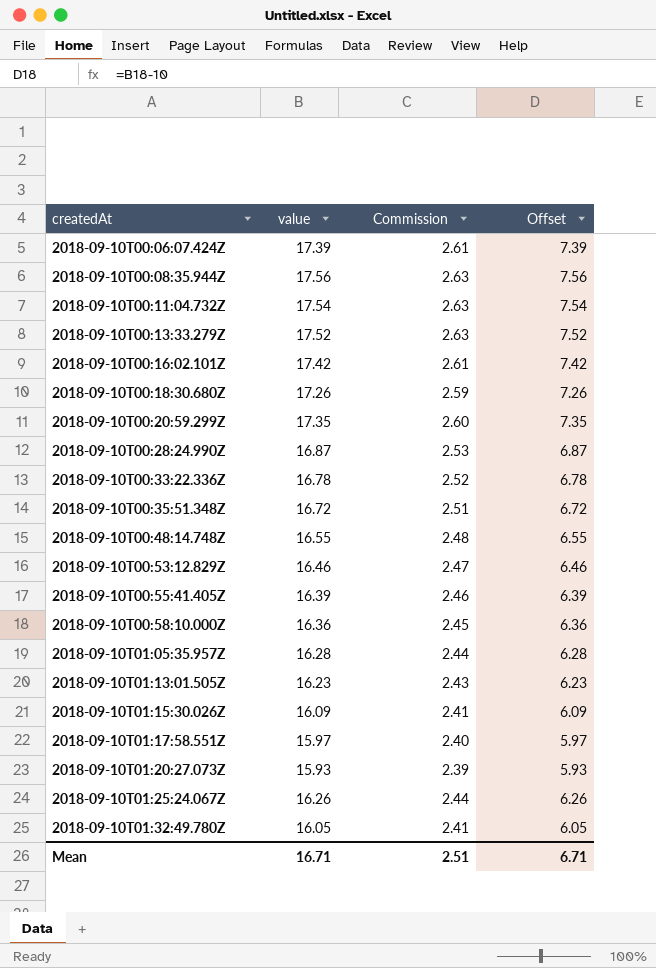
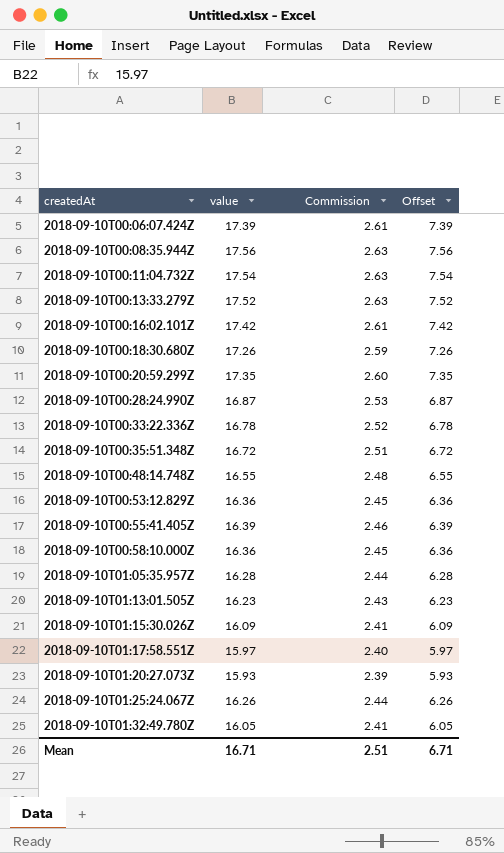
2018-09-10T00:53:12.829Z | value: 16.46 -> 16.36
2018-09-10T00:53:12.829Z | Commission: 2.47 -> 2.45
2018-09-10T00:53:12.829Z | Offset: 6.46 -> 6.36

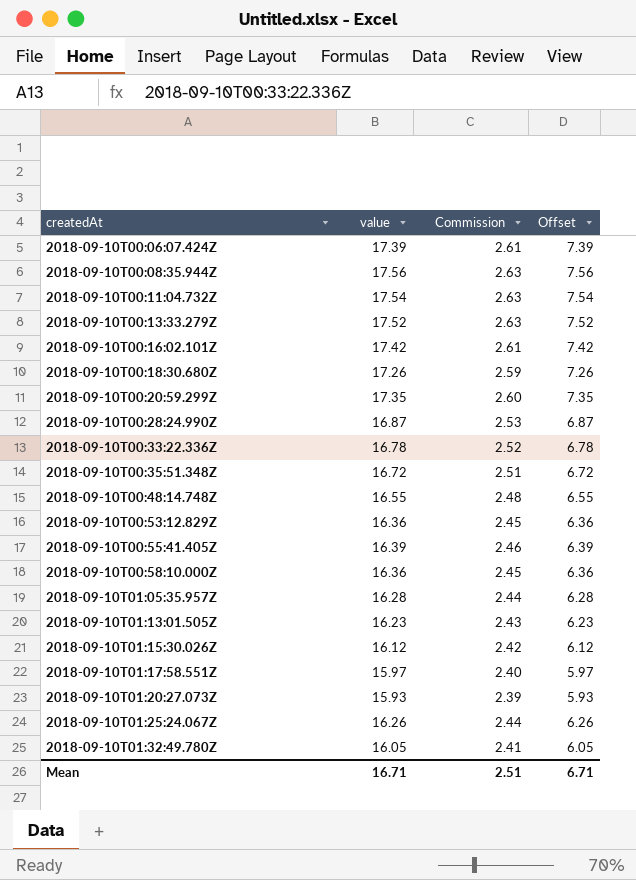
2018-09-10T01:15:30.026Z | value: 16.09 -> 16.12
2018-09-10T01:15:30.026Z | Commission: 2.41 -> 2.42
2018-09-10T01:15:30.026Z | Offset: 6.09 -> 6.12

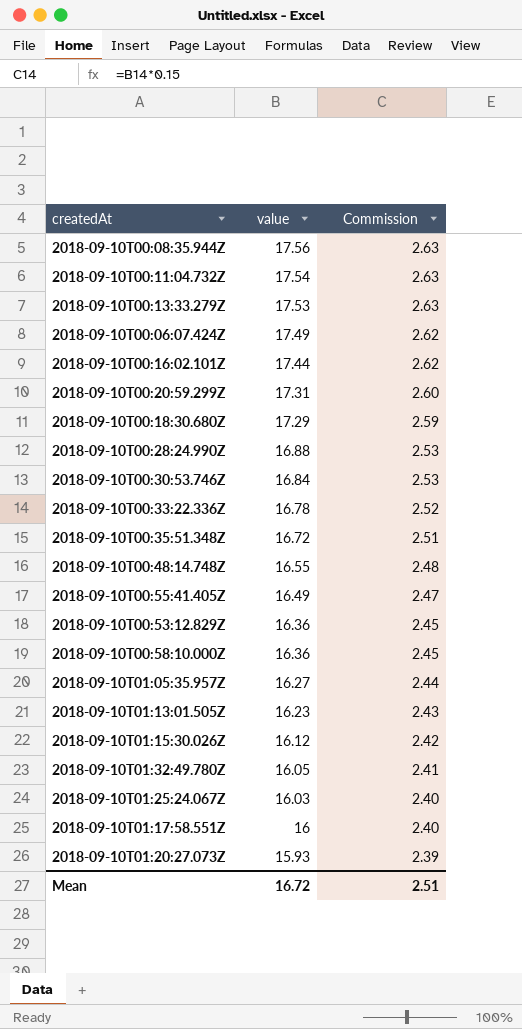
row order: createdAt ascending -> value descending
column Offset | formula: [value] - 10 -> none
2018-09-10T00:13:33.279Z | value: 17.52 -> 17.53
2018-09-10T00:06:07.424Z | value: 17.39 -> 17.49
2018-09-10T00:06:07.424Z | Commission: 2.61 -> 2.62
2018-09-10T00:16:02.101Z | value: 17.42 -> 17.44
2018-09-10T00:16:02.101Z | Commission: 2.61 -> 2.62
2018-09-10T00:20:59.299Z | value: 17.35 -> 17.31
2018-09-10T00:18:30.680Z | value: 17.26 -> 17.29
2018-09-10T00:28:24.990Z | value: 16.87 -> 16.88
row 2018-09-10T00:30:53.746Z: none -> 16.84 | 2.53
2018-09-10T00:55:41.405Z | value: 16.39 -> 16.49
2018-09-10T00:55:41.405Z | Commission: 2.46 -> 2.47
2018-09-10T01:05:35.957Z | value: 16.28 -> 16.27
2018-09-10T01:25:24.067Z | value: 16.26 -> 16.03
2018-09-10T01:25:24.067Z | Commission: 2.44 -> 2.40
2018-09-10T01:17:58.551Z | value: 15.97 -> 16
Mean | value: 16.71 -> 16.72

